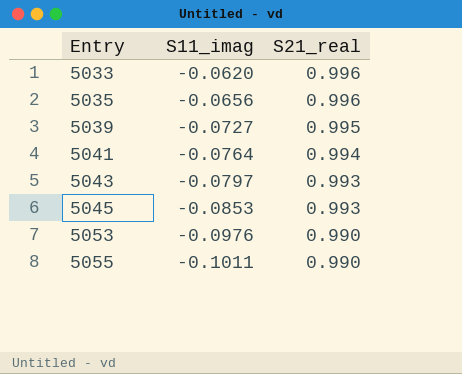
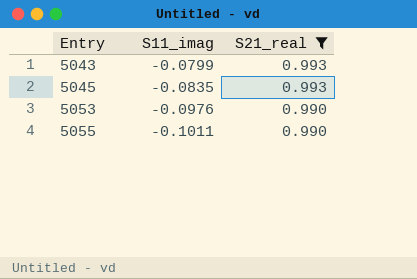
filter: none -> S21_real <= 0.993
5043 | S11_imag: -0.0797 -> -0.0799
5045 | S11_imag: -0.0853 -> -0.0835

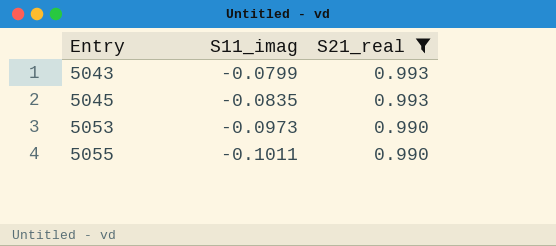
5053 | S11_imag: -0.0976 -> -0.0973

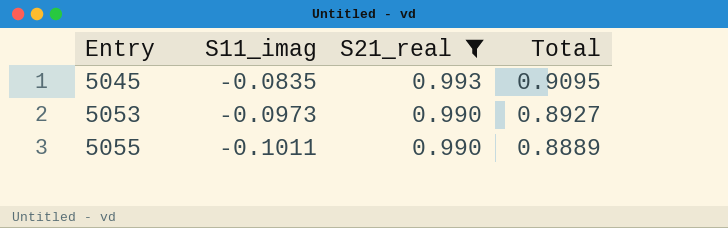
column Total | formula: none -> [S11_imag] + [S21_real]
row 5043: -0.0799 | 0.993 -> none

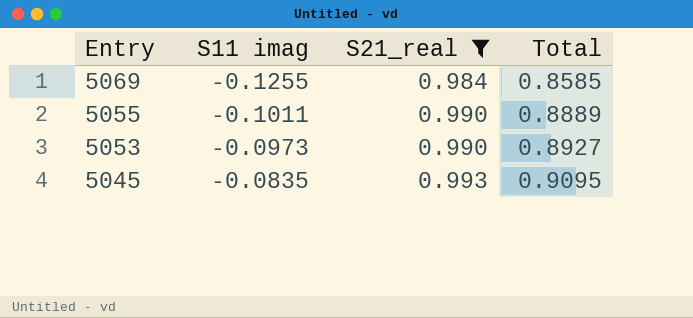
row order: Entry ascending -> Entry descending
column name: S11_imag -> S11 imag
row 5069: none -> -0.1255 | 0.984 | 0.8585

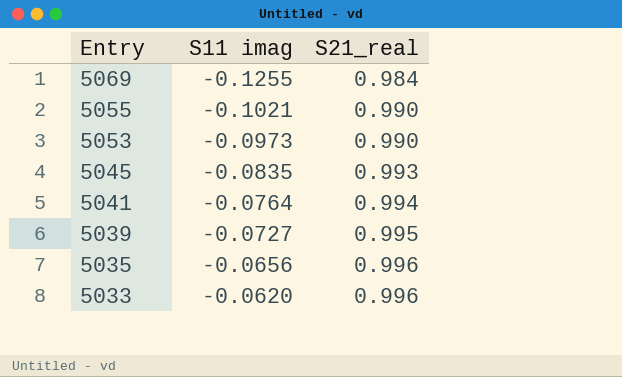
filter: S21_real <= 0.993 -> none
column Total | formula: [S11 imag] + [S21_real] -> none
5055 | S11 imag: -0.1011 -> -0.1021

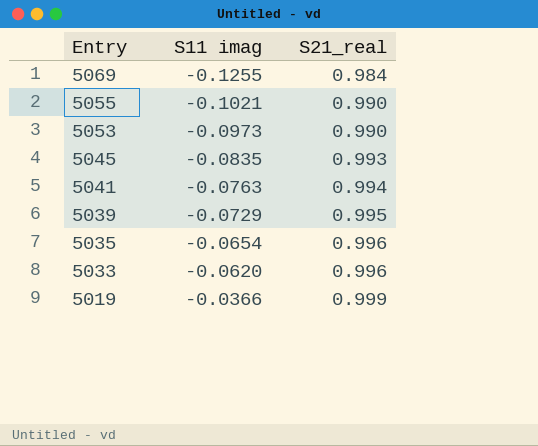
5041 | S11 imag: -0.0764 -> -0.0763
5039 | S11 imag: -0.0727 -> -0.0729
5035 | S11 imag: -0.0656 -> -0.0654
row 5019: none -> -0.0366 | 0.999

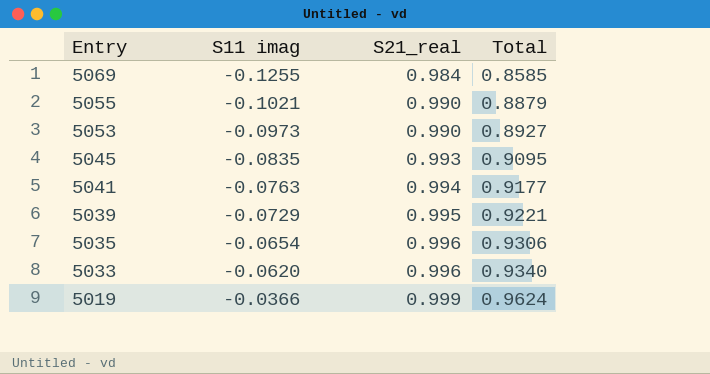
column Total | formula: none -> [S11 imag] + [S21_real]

